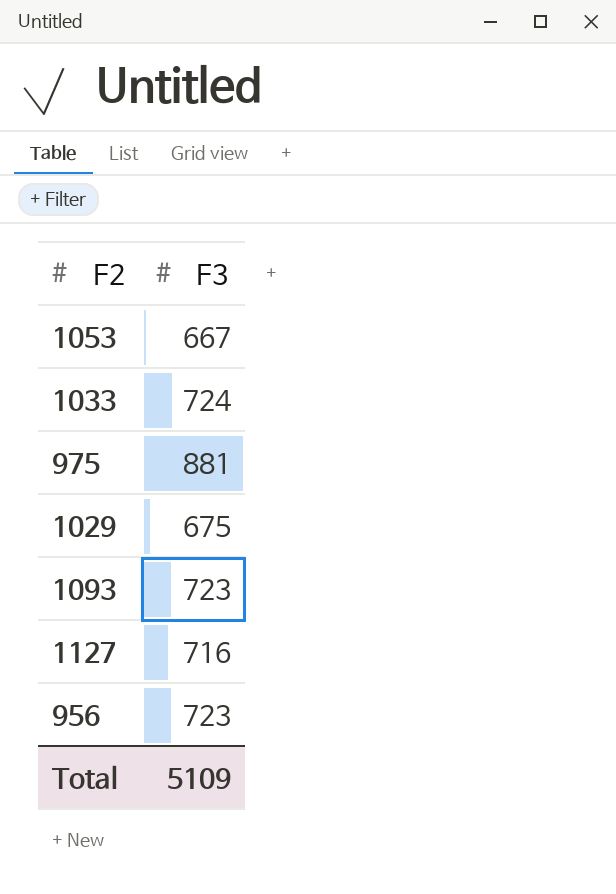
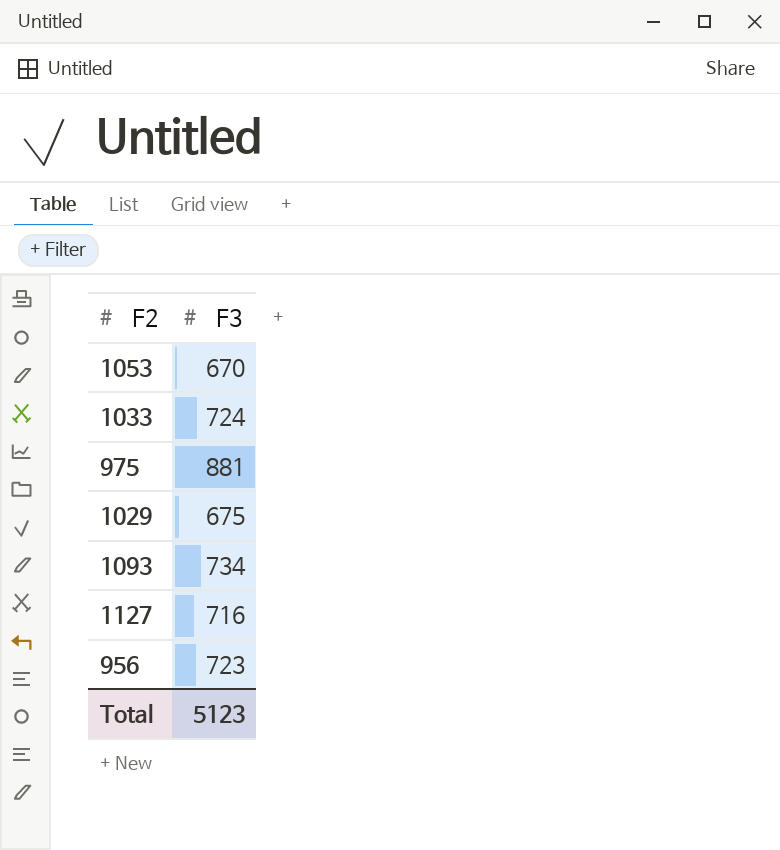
1053 | F3: 667 -> 670
1093 | F3: 723 -> 734
Total | F3: 5109 -> 5123

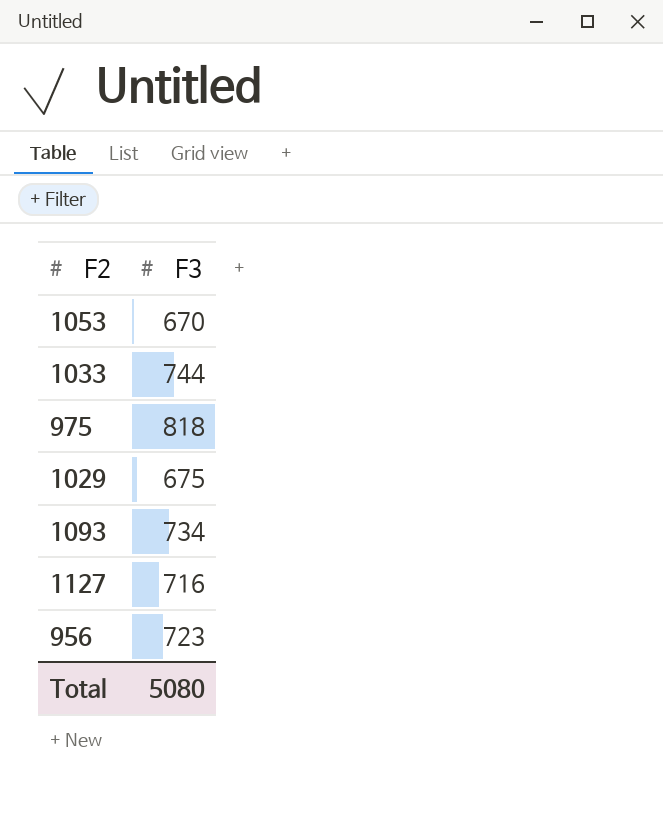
1033 | F3: 724 -> 744
975 | F3: 881 -> 818
Total | F3: 5123 -> 5080

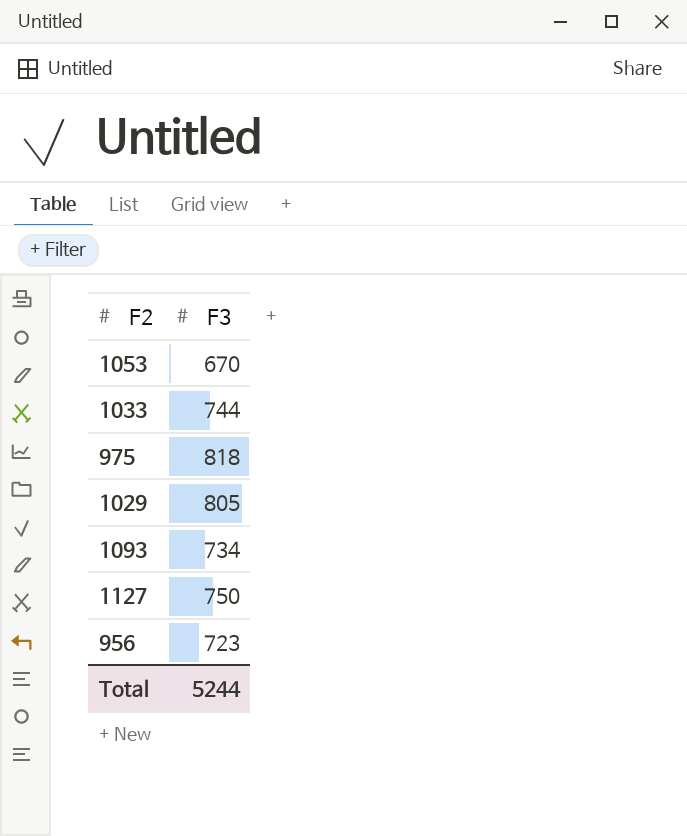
1029 | F3: 675 -> 805
1127 | F3: 716 -> 750
Total | F3: 5080 -> 5244

